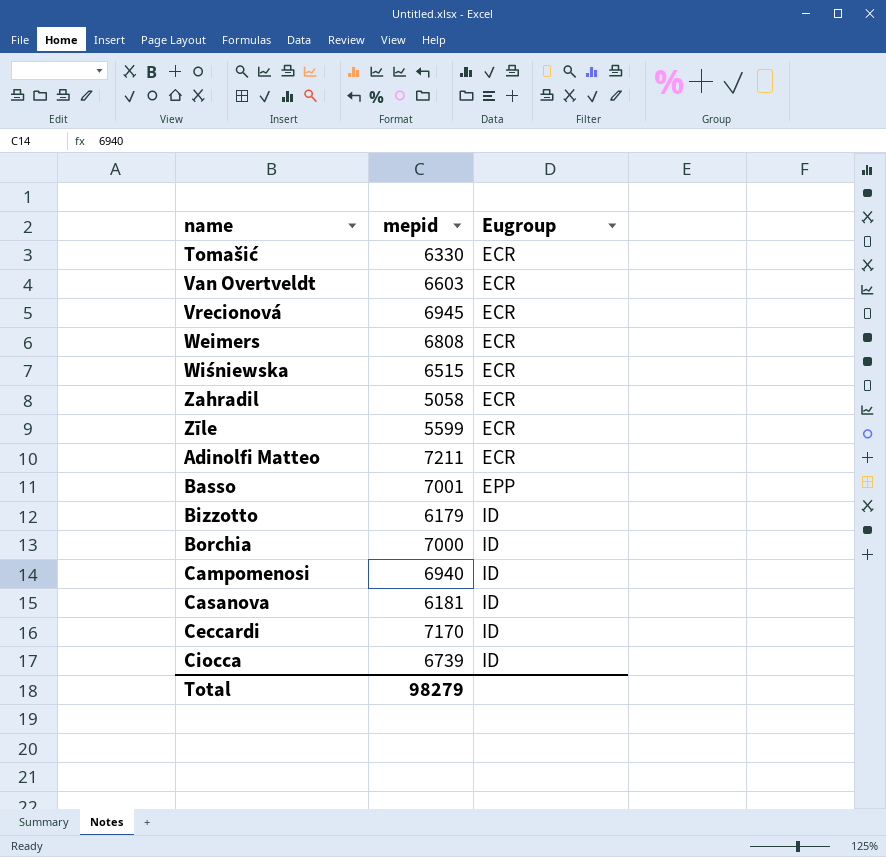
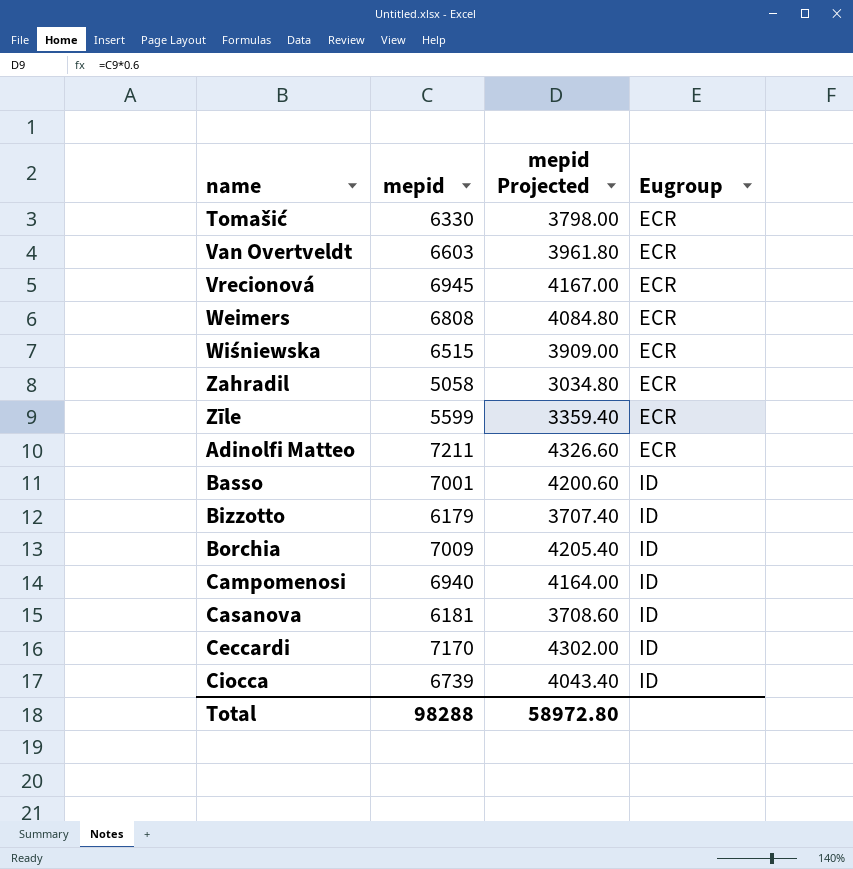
column mepid Projected | formula: none -> [mepid] * 0.6
Basso | Eugroup: EPP -> ID
Borchia | mepid: 7000 -> 7009
Total | mepid: 98279 -> 98288

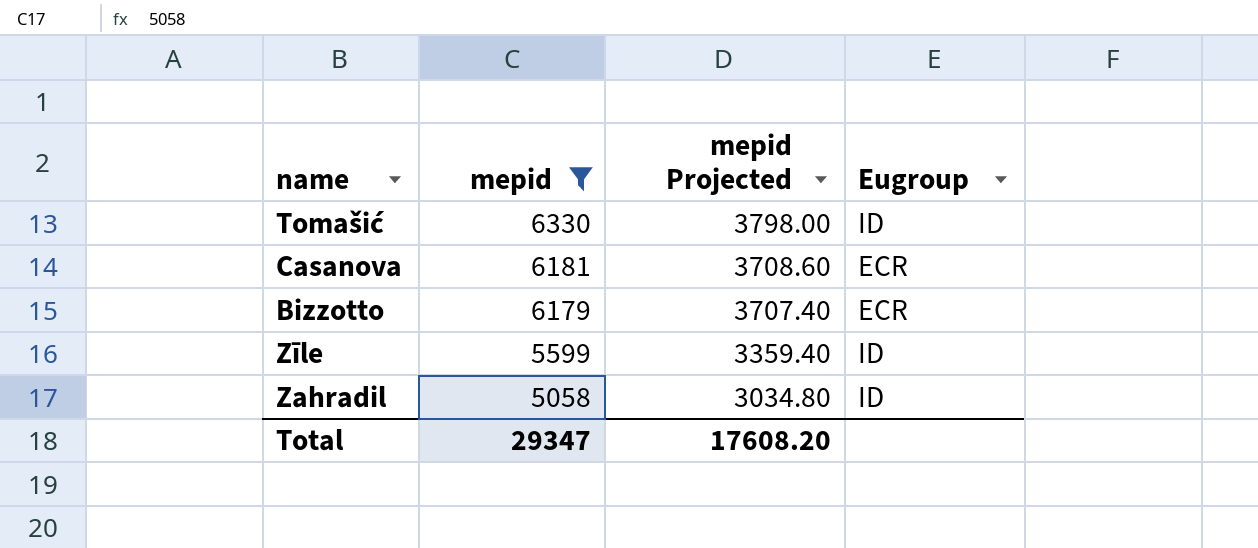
filter: none -> mepid <= 6330
row order: Eugroup ascending -> mepid descending
Tomašić | Eugroup: ECR -> ID
Casanova | Eugroup: ID -> ECR
Bizzotto | Eugroup: ID -> ECR
Zīle | Eugroup: ECR -> ID
Zahradil | Eugroup: ECR -> ID
Total | mepid: 98288 -> 29347
Total | mepid Projected: 58972.80 -> 17608.20

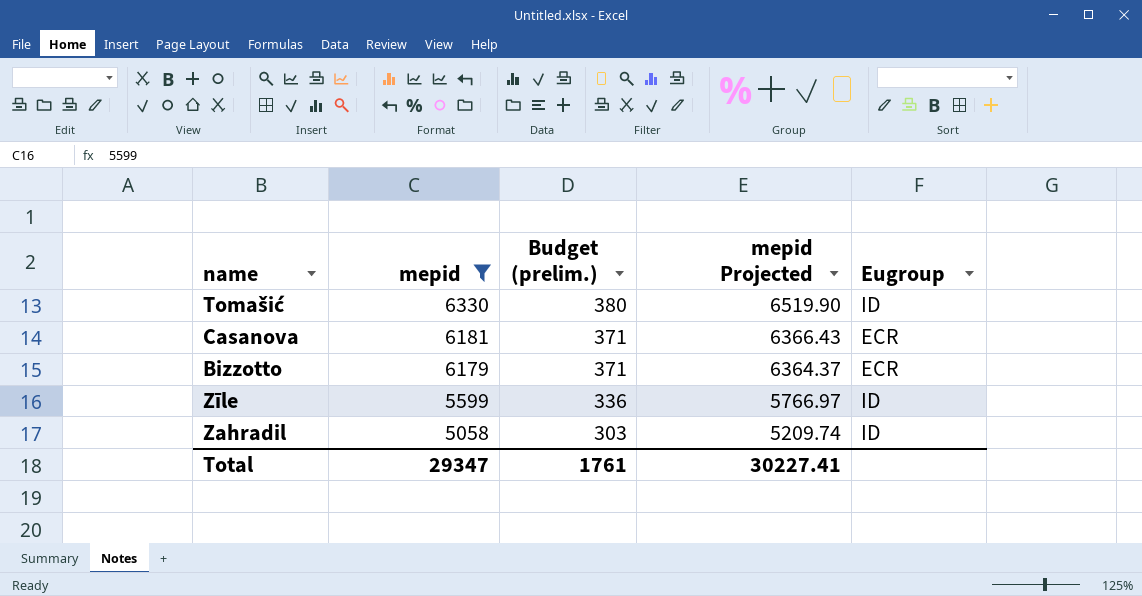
column Budget (prelim.) | formula: none -> [mepid] * 0.06
column mepid Projected | formula: [mepid] * 0.6 -> [mepid] * 1.03
Total | mepid Projected: 17608.20 -> 30227.41

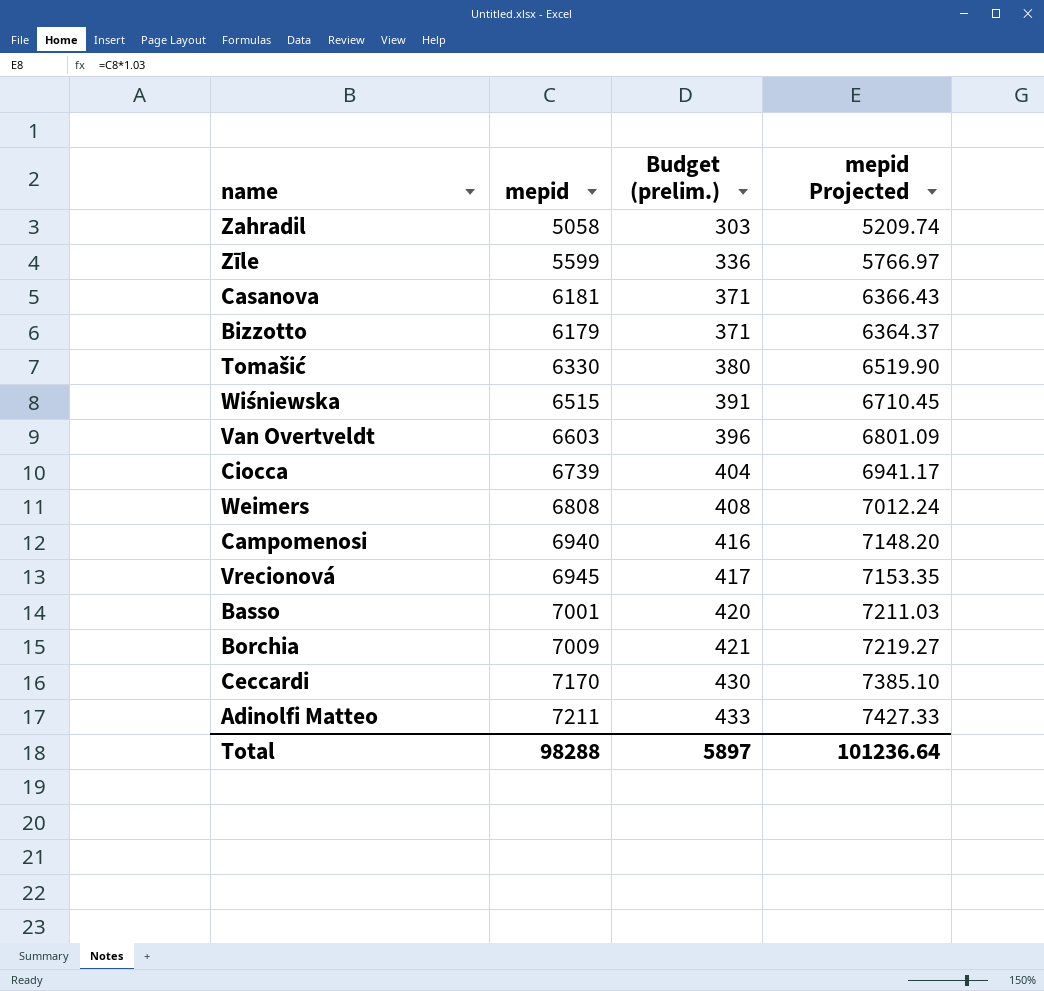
filter: mepid <= 6330 -> none
row order: mepid descending -> Budget (prelim.) ascending
column Eugroup | position: 5 -> none
Total | mepid: 29347 -> 98288
Total | Budget (prelim.): 1761 -> 5897
Total | mepid Projected: 30227.41 -> 101236.64

